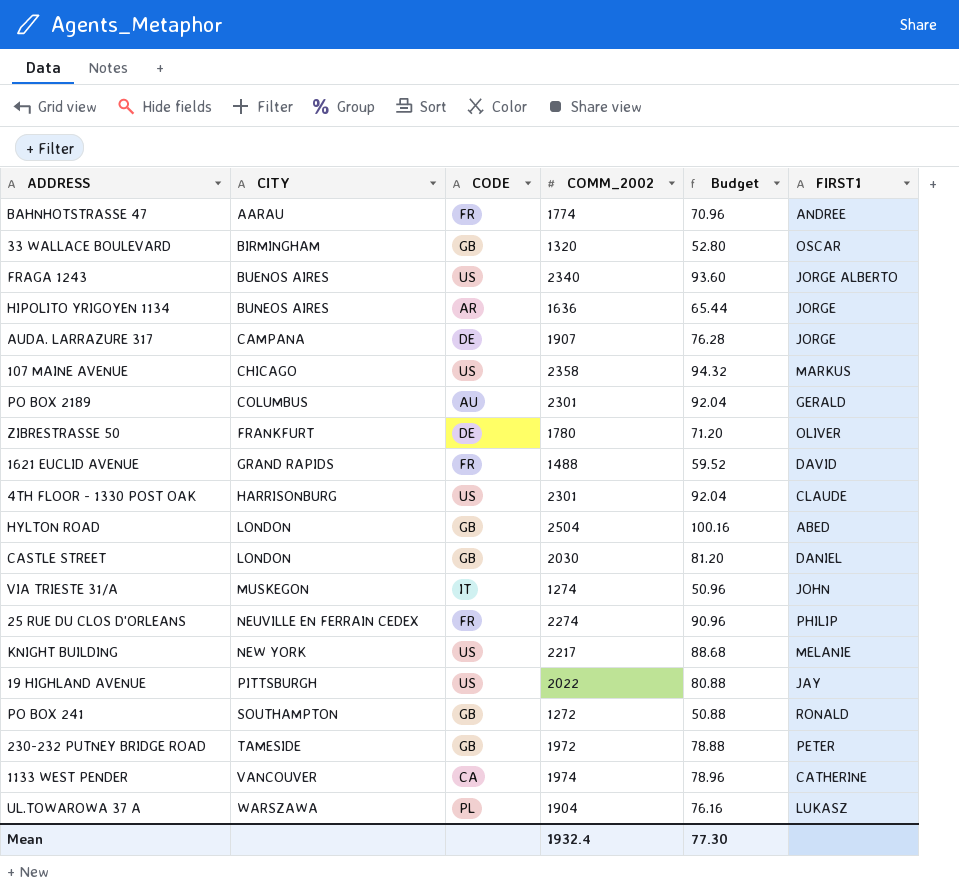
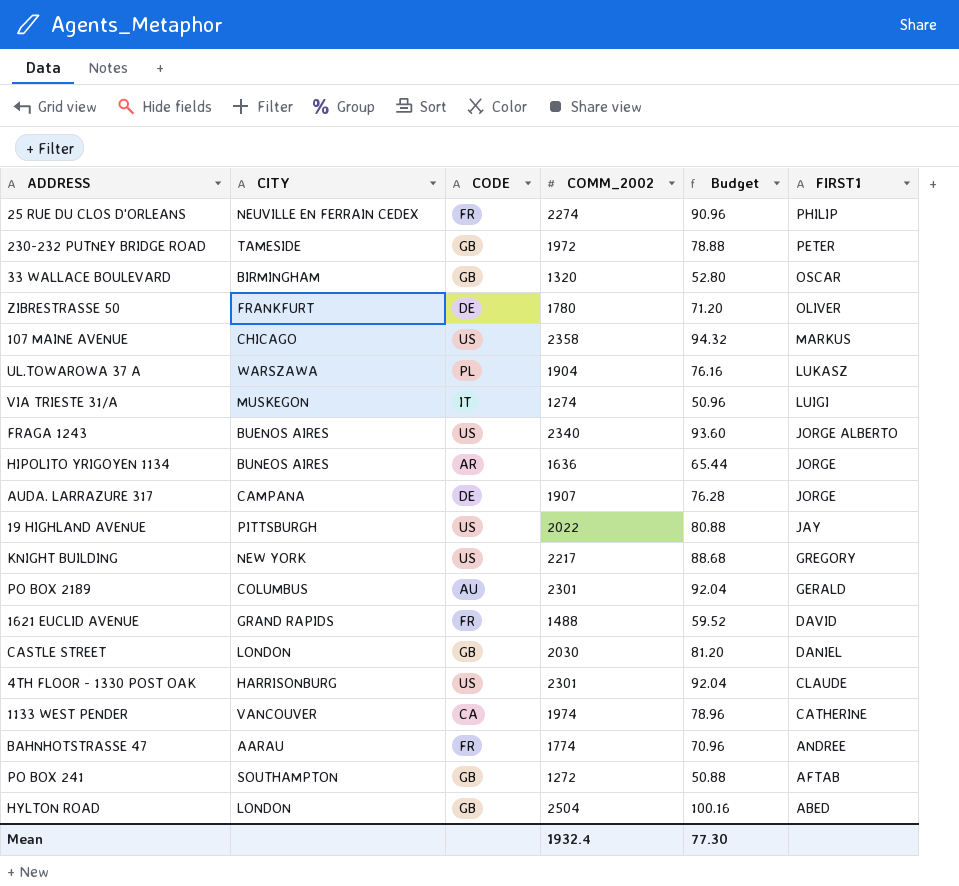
row order: CITY ascending -> FIRST1 descending
VIA TRIESTE 31/A | FIRST1: JOHN -> LUIGI
KNIGHT BUILDING | FIRST1: MELANIE -> GREGORY
PO BOX 241 | FIRST1: RONALD -> AFTAB

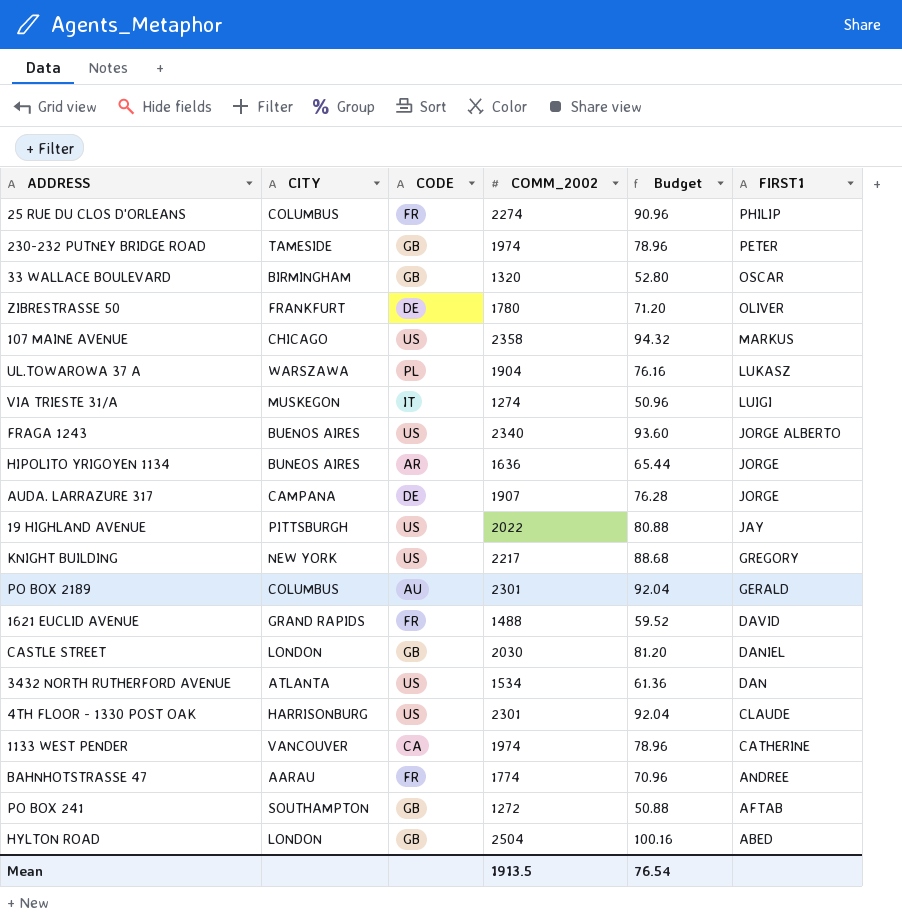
25 RUE DU CLOS D'ORLEANS | CITY: NEUVILLE EN FERRAIN CEDEX -> COLUMBUS
230-232 PUTNEY BRIDGE ROAD | COMM_2002: 1972 -> 1974
230-232 PUTNEY BRIDGE ROAD | Budget: 78.88 -> 78.96
row 3432 NORTH RUTHERFORD AVENUE: none -> ATLANTA | US | 1534 | 61.36 | DAN
Mean | COMM_2002: 1932.4 -> 1913.5
Mean | Budget: 77.30 -> 76.54

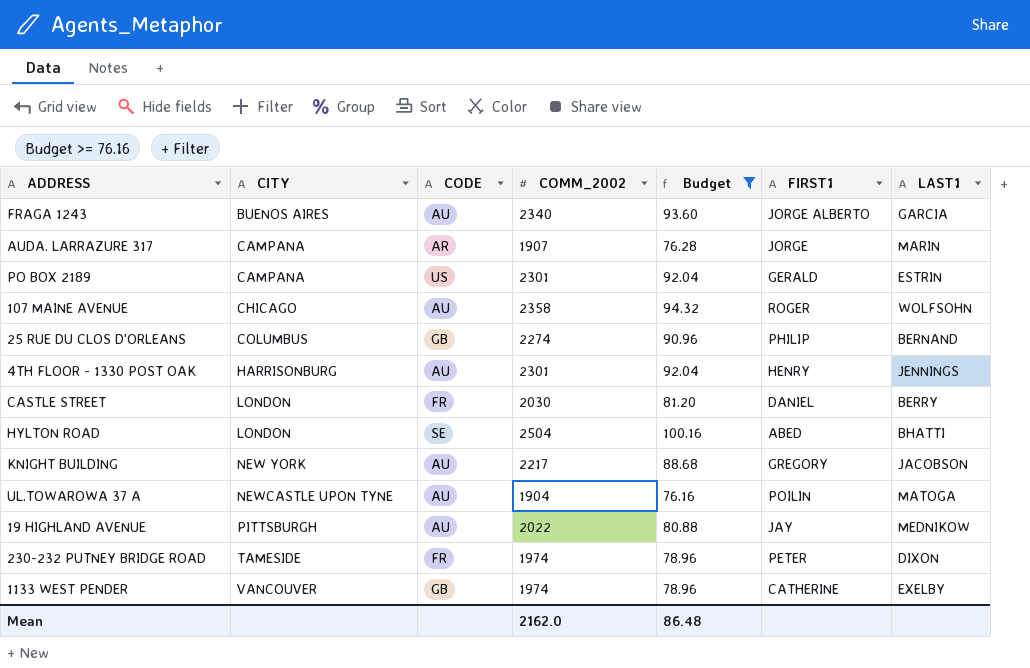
filter: none -> Budget >= 76.16
row order: FIRST1 descending -> CITY ascending
column LAST1 | position: none -> 7
FRAGA 1243 | CODE: US -> AU
AUDA. LARRAZURE 317 | CODE: DE -> AR
PO BOX 2189 | CITY: COLUMBUS -> CAMPANA
PO BOX 2189 | CODE: AU -> US
107 MAINE AVENUE | CODE: US -> AU
107 MAINE AVENUE | FIRST1: MARKUS -> ROGER
25 RUE DU CLOS D'ORLEANS | CODE: FR -> GB
4TH FLOOR - 1330 POST OAK | CODE: US -> AU
4TH FLOOR - 1330 POST OAK | FIRST1: CLAUDE -> HENRY
CASTLE STREET | CODE: GB -> FR
HYLTON ROAD | CODE: GB -> SE
KNIGHT BUILDING | CODE: US -> AU
UL.TOWAROWA 37 A | CITY: WARSZAWA -> NEWCASTLE UPON TYNE
UL.TOWAROWA 37 A | CODE: PL -> AU
UL.TOWAROWA 37 A | FIRST1: LUKASZ -> POILIN
19 HIGHLAND AVENUE | CODE: US -> AU
230-232 PUTNEY BRIDGE ROAD | CODE: GB -> FR
1133 WEST PENDER | CODE: CA -> GB
Mean | COMM_2002: 1913.5 -> 2162.0
Mean | Budget: 76.54 -> 86.48

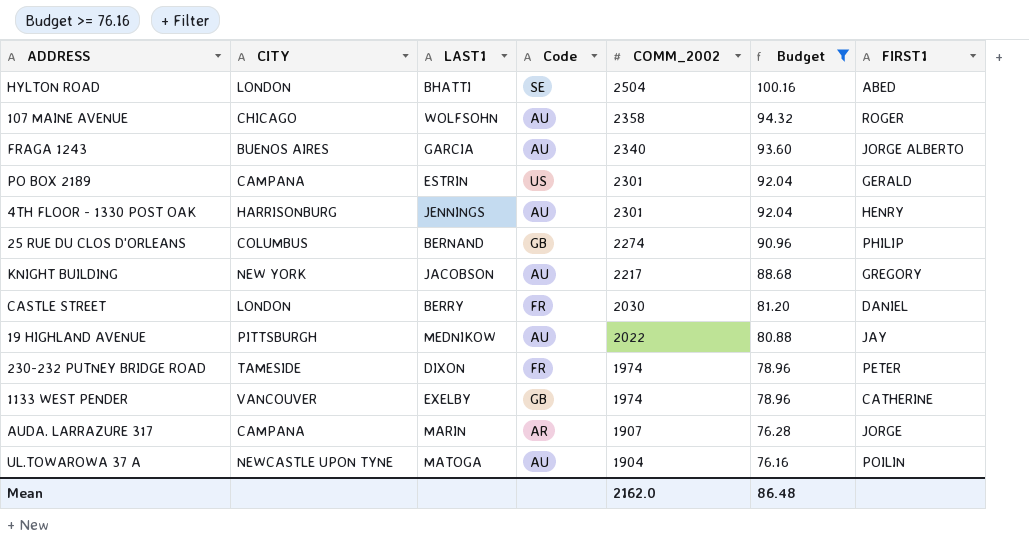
row order: CITY ascending -> COMM_2002 descending
column LAST1 | position: 7 -> 3
column name: CODE -> Code

